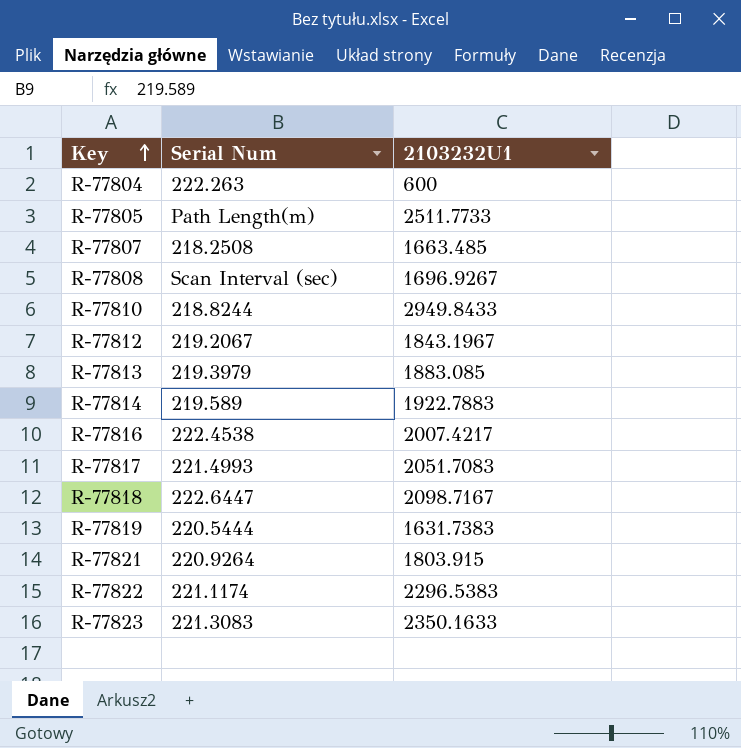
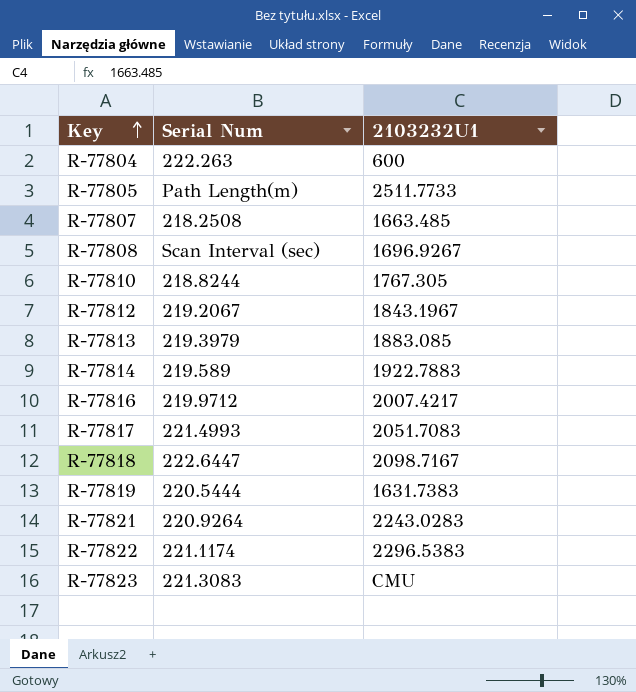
R-77810 | 2103232U1: 2949.8433 -> 1767.305
R-77816 | Serial Num: 222.4538 -> 219.9712
R-77821 | 2103232U1: 1803.915 -> 2243.0283
R-77823 | 2103232U1: 2350.1633 -> CMU

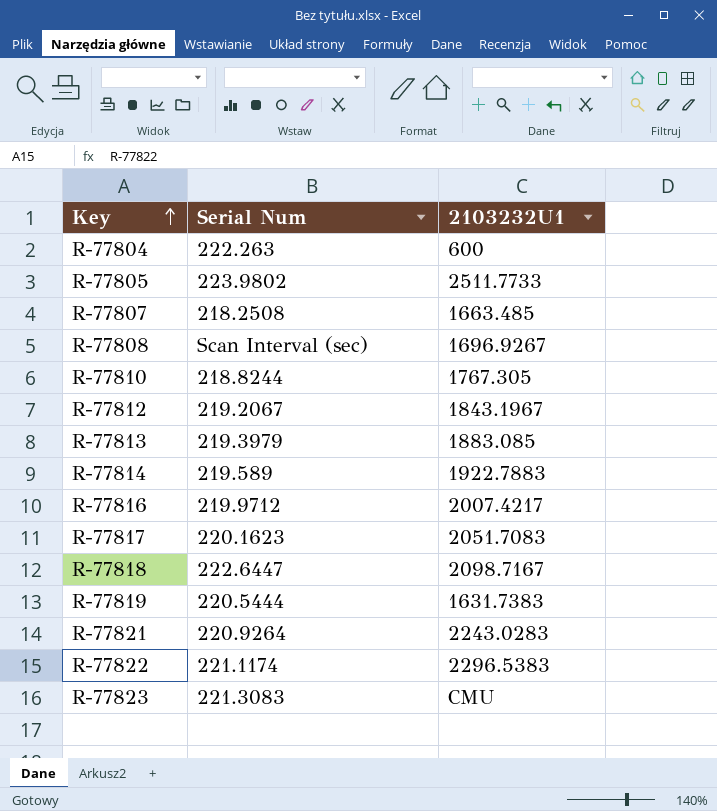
R-77805 | Serial Num: Path Length(m) -> 223.9802
R-77817 | Serial Num: 221.4993 -> 220.1623

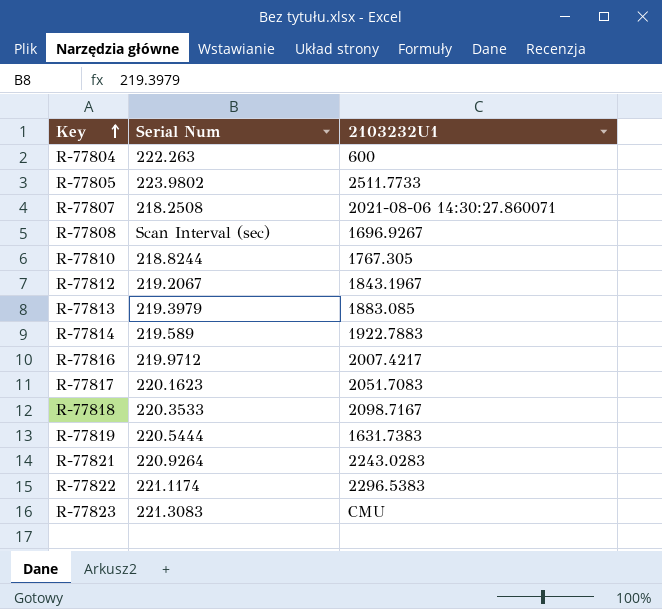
R-77807 | 2103232U1: 1663.485 -> 2021-08-06 14:30:27.860071
R-77818 | Serial Num: 222.6447 -> 220.3533

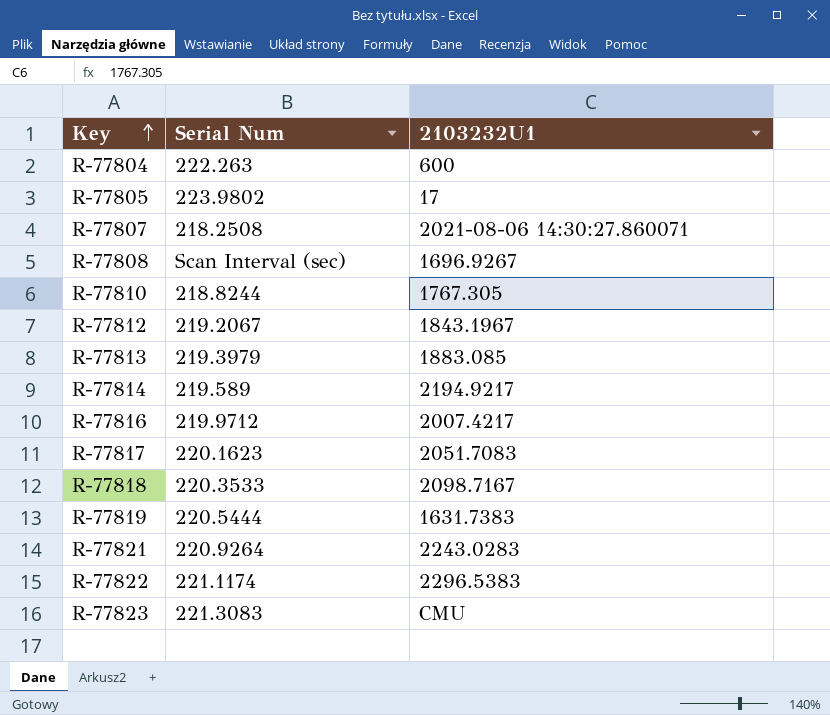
R-77805 | 2103232U1: 2511.7733 -> 17
R-77814 | 2103232U1: 1922.7883 -> 2194.9217

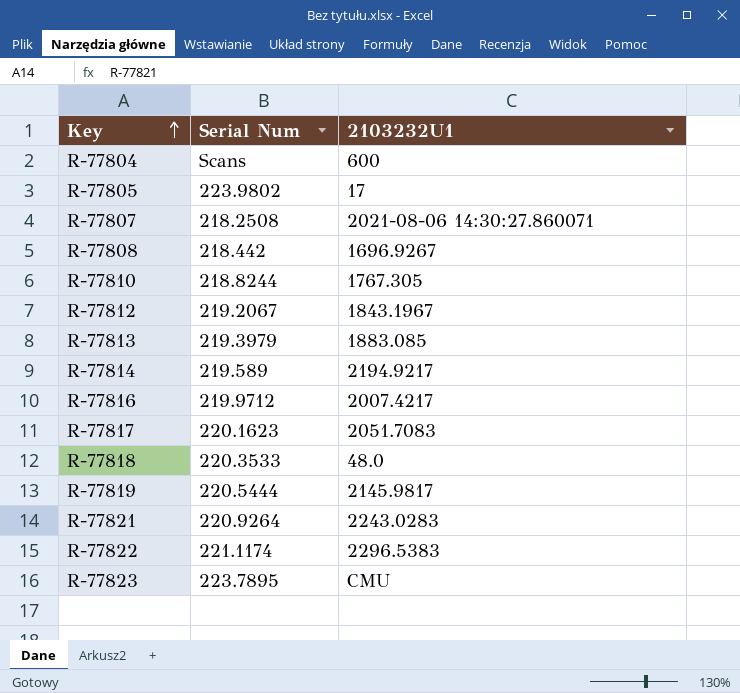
R-77804 | Serial Num: 222.263 -> Scans
R-77808 | Serial Num: Scan Interval (sec) -> 218.442
R-77818 | 2103232U1: 2098.7167 -> 48.0
R-77819 | 2103232U1: 1631.7383 -> 2145.9817
R-77823 | Serial Num: 221.3083 -> 223.7895

